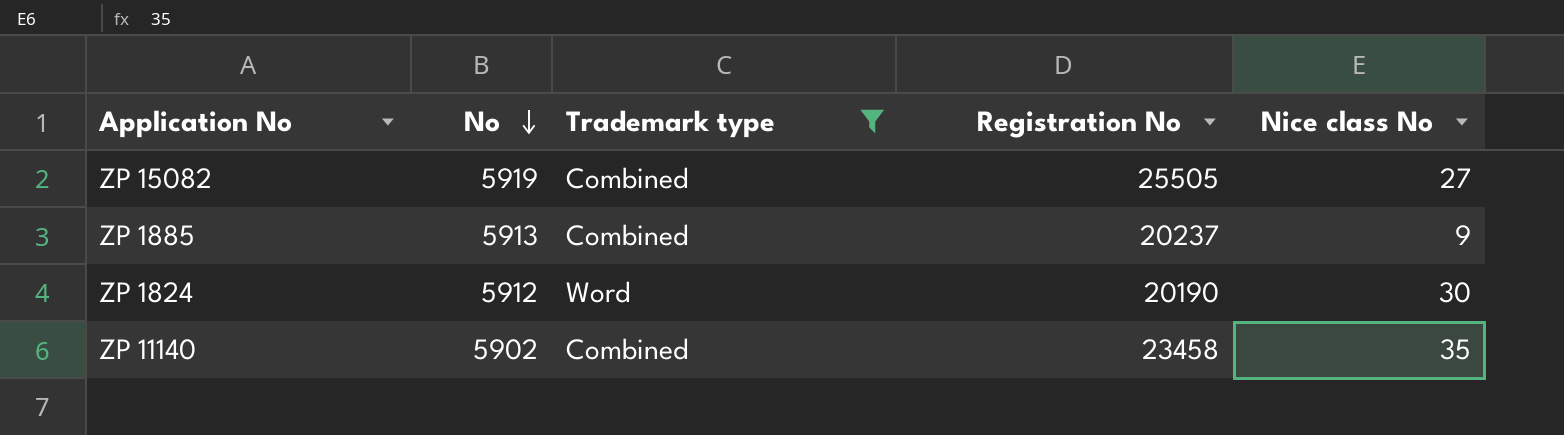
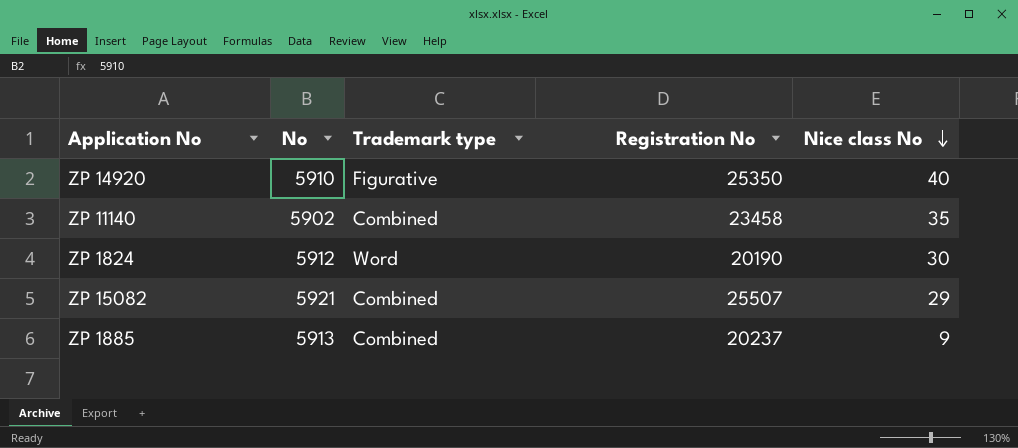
filter: Trademark type != Figurative -> none
row order: No descending -> Nice class No descending
ZP 15082 | No: 5919 -> 5921
ZP 15082 | Registration No: 25505 -> 25507
ZP 15082 | Nice class No: 27 -> 29

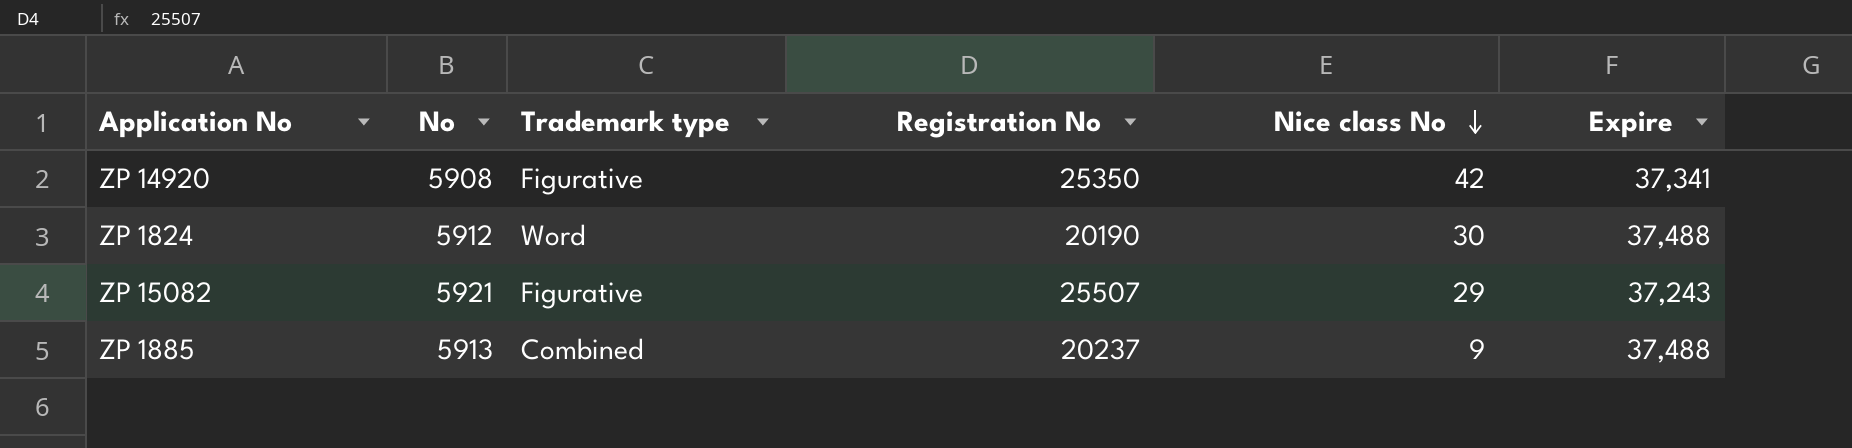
column Expire | position: none -> 6
row ZP 11140: 5902 | Combined | 23458 | 35 -> none
ZP 14920 | No: 5910 -> 5908
ZP 14920 | Nice class No: 40 -> 42
ZP 15082 | Trademark type: Combined -> Figurative

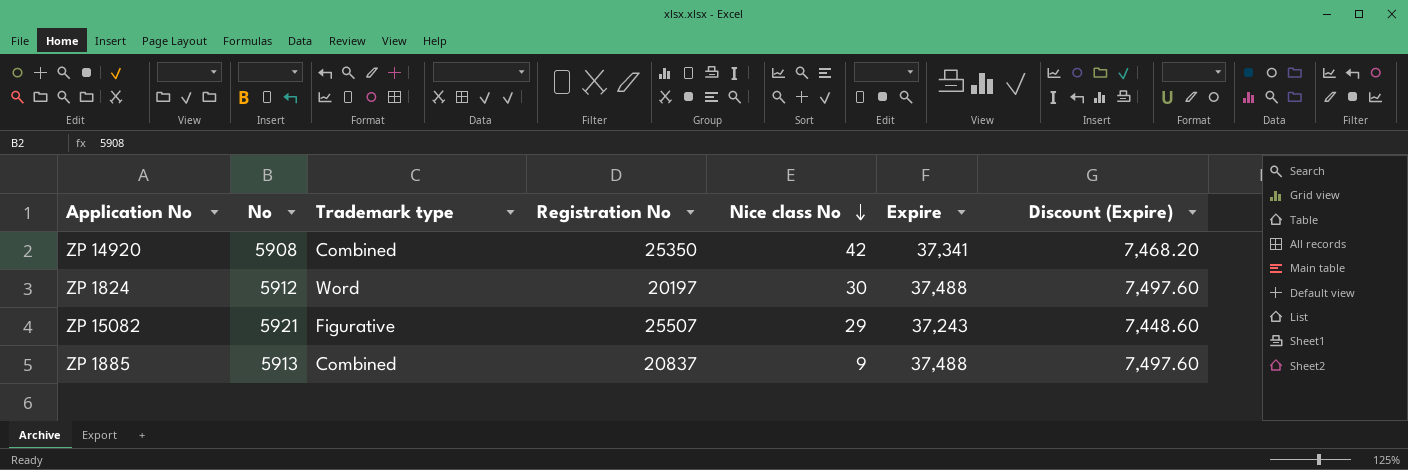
column Discount (Expire) | formula: none -> [Expire] * 0.2
ZP 14920 | Trademark type: Figurative -> Combined
ZP 1824 | Registration No: 20190 -> 20197
ZP 1885 | Registration No: 20237 -> 20837

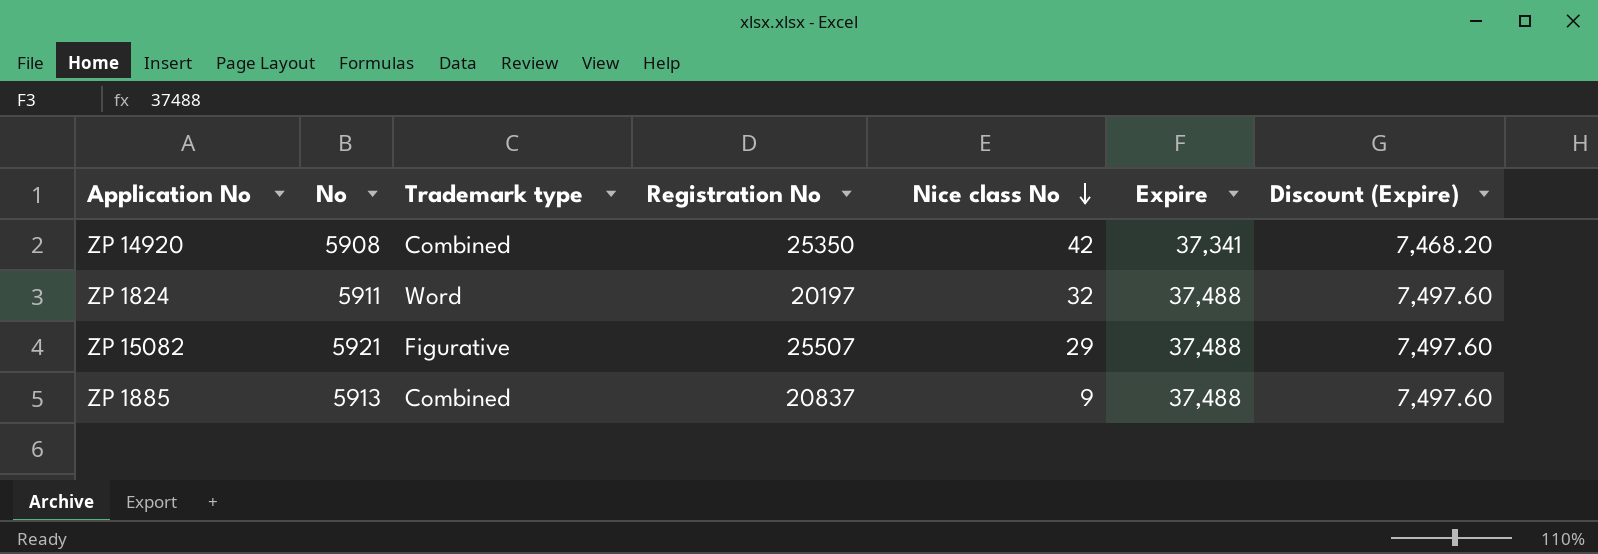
ZP 1824 | No: 5912 -> 5911
ZP 1824 | Nice class No: 30 -> 32
ZP 15082 | Expire: 37,243 -> 37,488
ZP 15082 | Discount (Expire): 7,448.60 -> 7,497.60

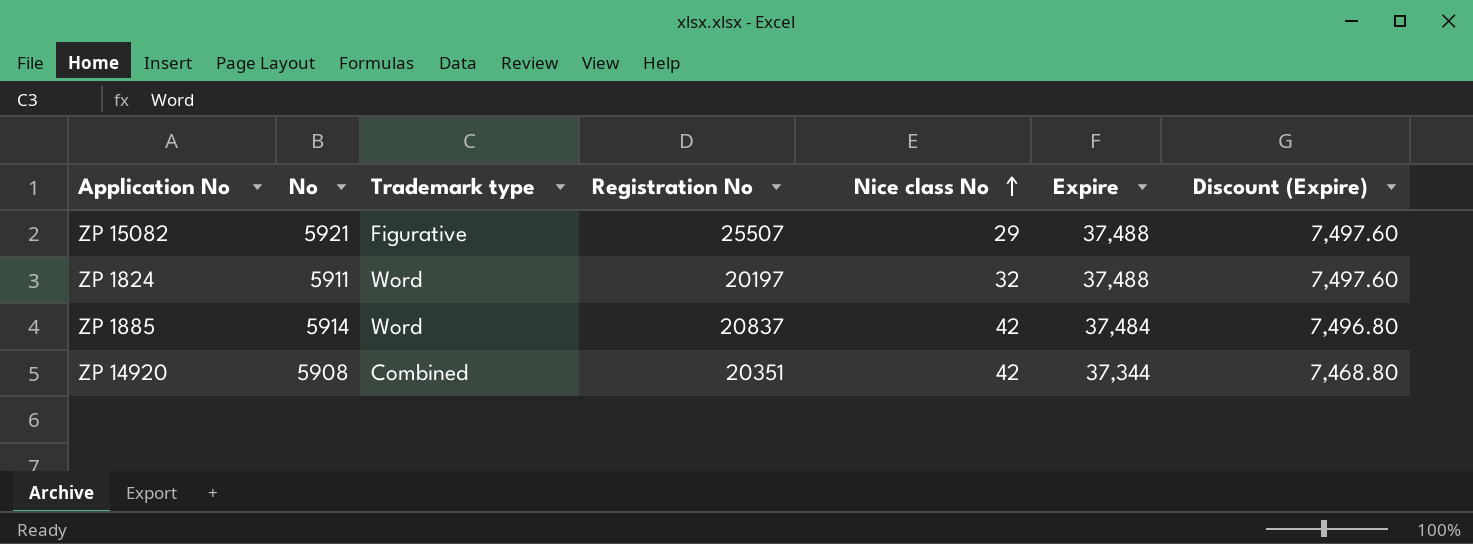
row order: Nice class No descending -> Nice class No ascending
ZP 1885 | No: 5913 -> 5914
ZP 1885 | Trademark type: Combined -> Word
ZP 1885 | Nice class No: 9 -> 42
ZP 1885 | Expire: 37,488 -> 37,484
ZP 1885 | Discount (Expire): 7,497.60 -> 7,496.80
ZP 14920 | Registration No: 25350 -> 20351
ZP 14920 | Expire: 37,341 -> 37,344
ZP 14920 | Discount (Expire): 7,468.20 -> 7,468.80

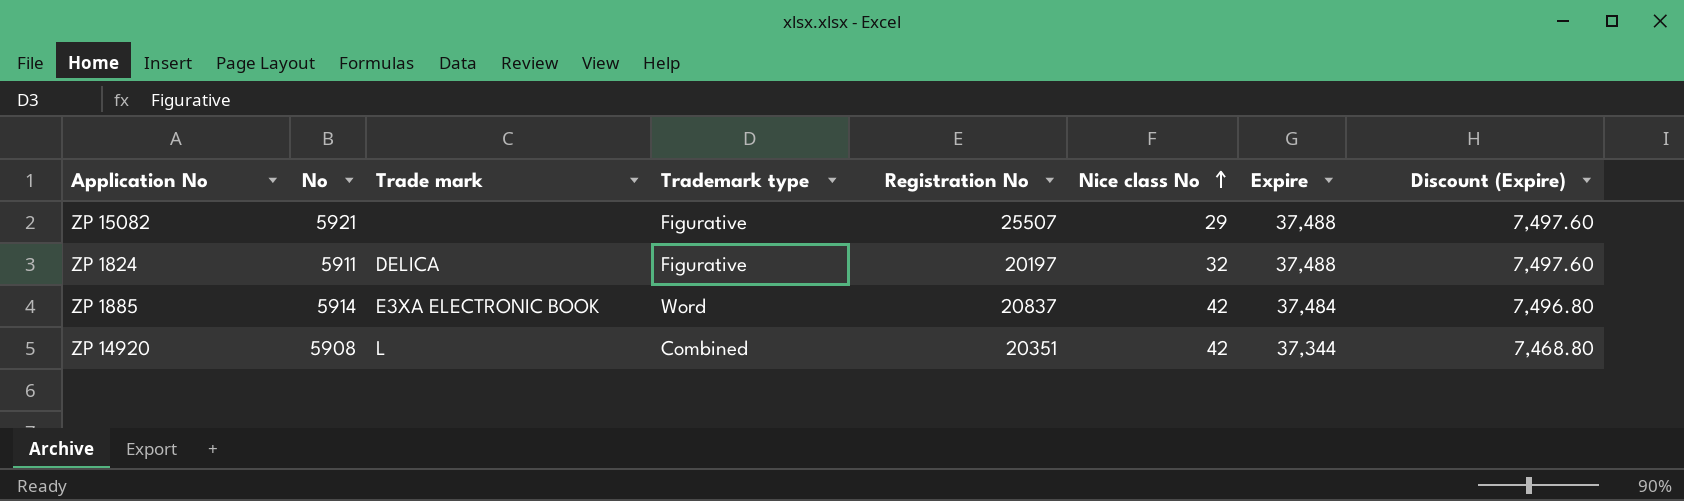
column Trade mark | position: none -> 3
ZP 1824 | Trademark type: Word -> Figurative

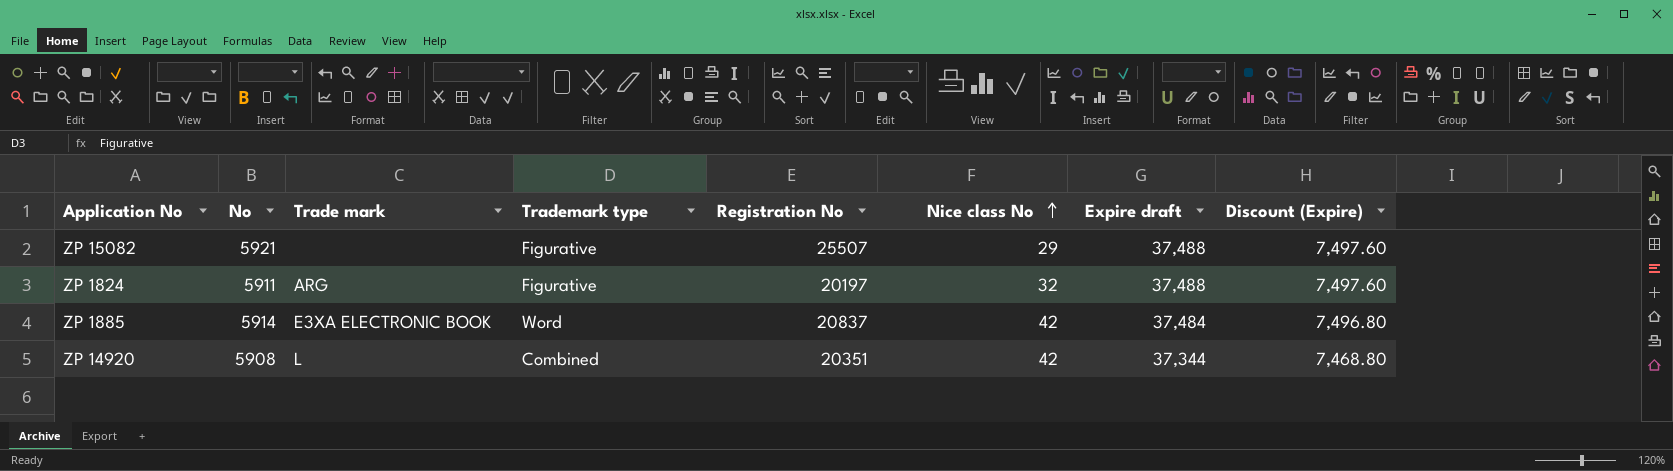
column name: Expire -> Expire draft
ZP 1824 | Trade mark: DELICA -> ARG

